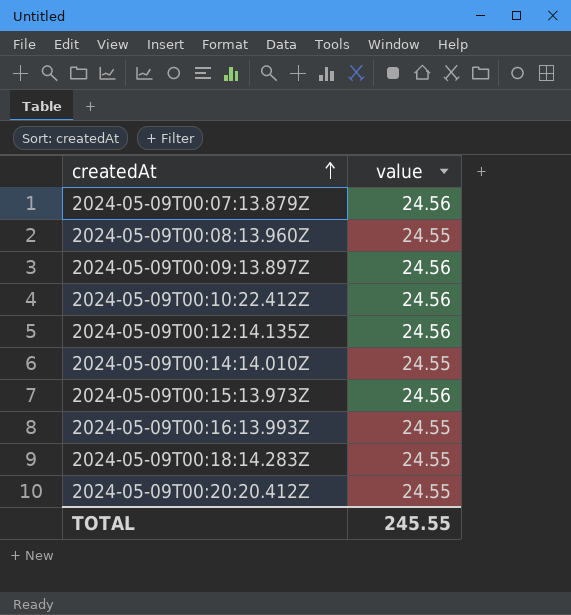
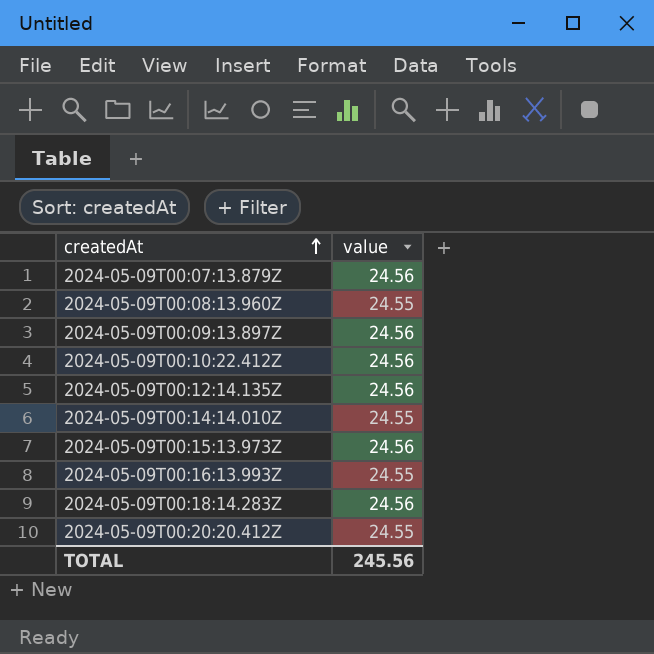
2024-05-09T00:18:14.283Z | value: 24.55 -> 24.56
TOTAL | value: 245.55 -> 245.56

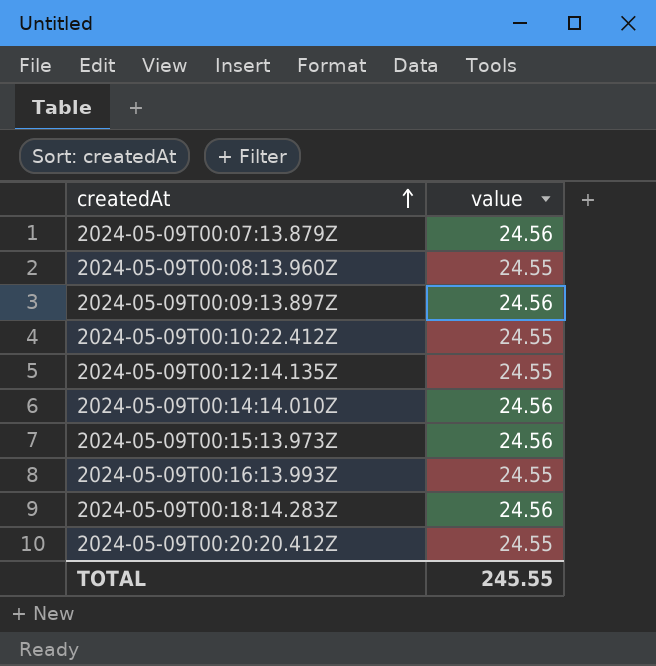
2024-05-09T00:10:22.412Z | value: 24.56 -> 24.55
2024-05-09T00:12:14.135Z | value: 24.56 -> 24.55
2024-05-09T00:14:14.010Z | value: 24.55 -> 24.56
TOTAL | value: 245.56 -> 245.55

